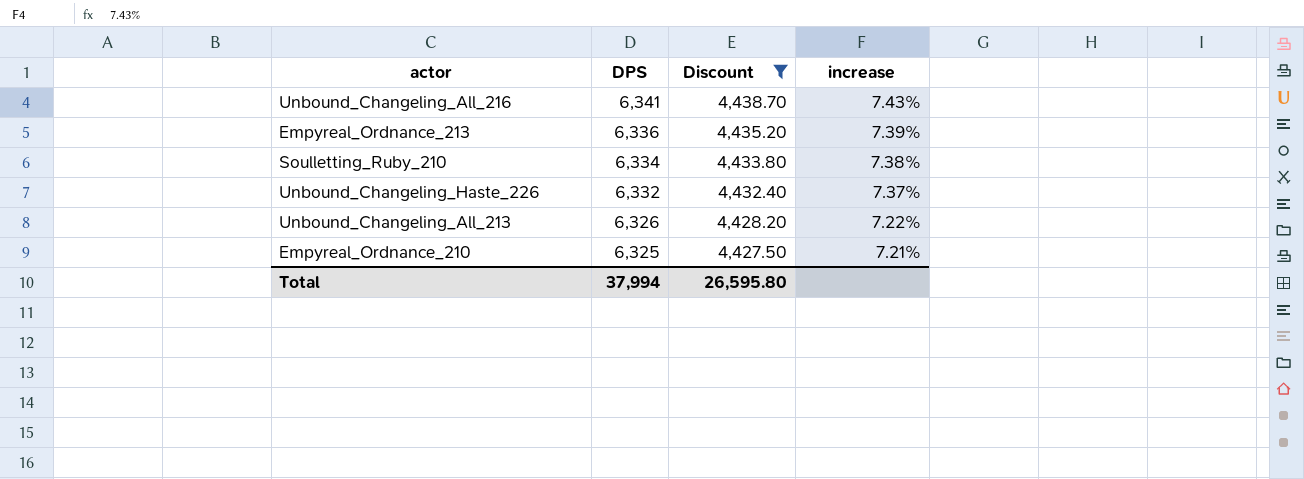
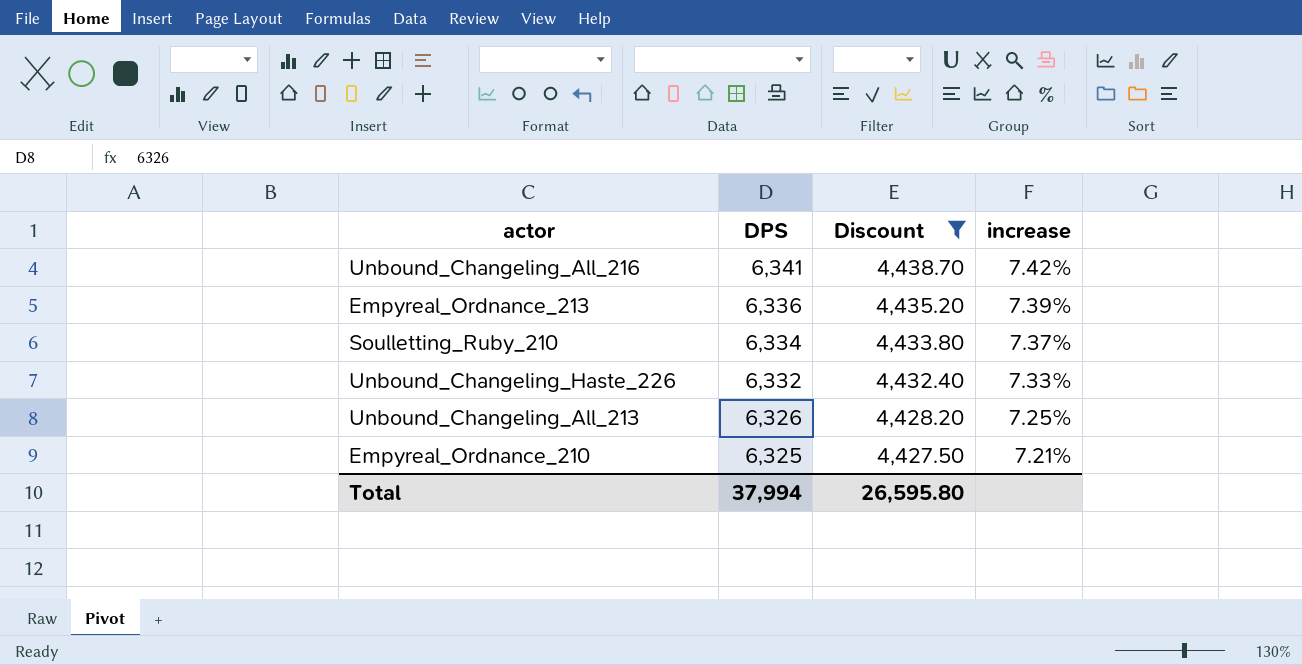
Unbound_Changeling_All_216 | increase: 7.43% -> 7.42%
Soulletting_Ruby_210 | increase: 7.38% -> 7.37%
Unbound_Changeling_Haste_226 | increase: 7.37% -> 7.33%
Unbound_Changeling_All_213 | increase: 7.22% -> 7.25%

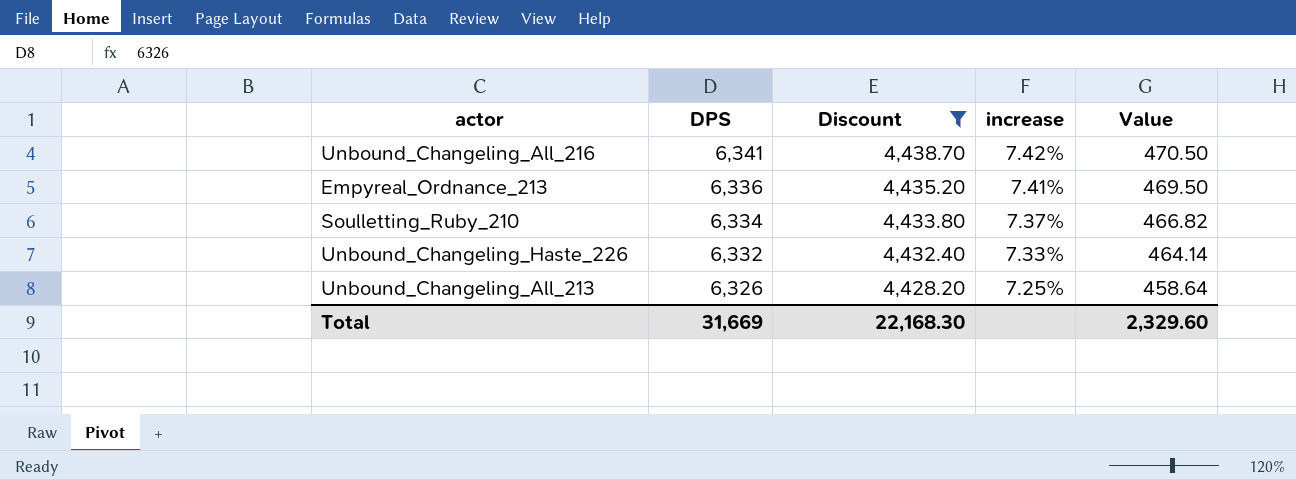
column Value | formula: none -> [DPS] * [increase]
row Empyreal_Ordnance_210: 6,325 | 4,427.50 | 7.21% -> none
Empyreal_Ordnance_213 | increase: 7.39% -> 7.41%
Total | DPS: 37,994 -> 31,669
Total | Discount: 26,595.80 -> 22,168.30

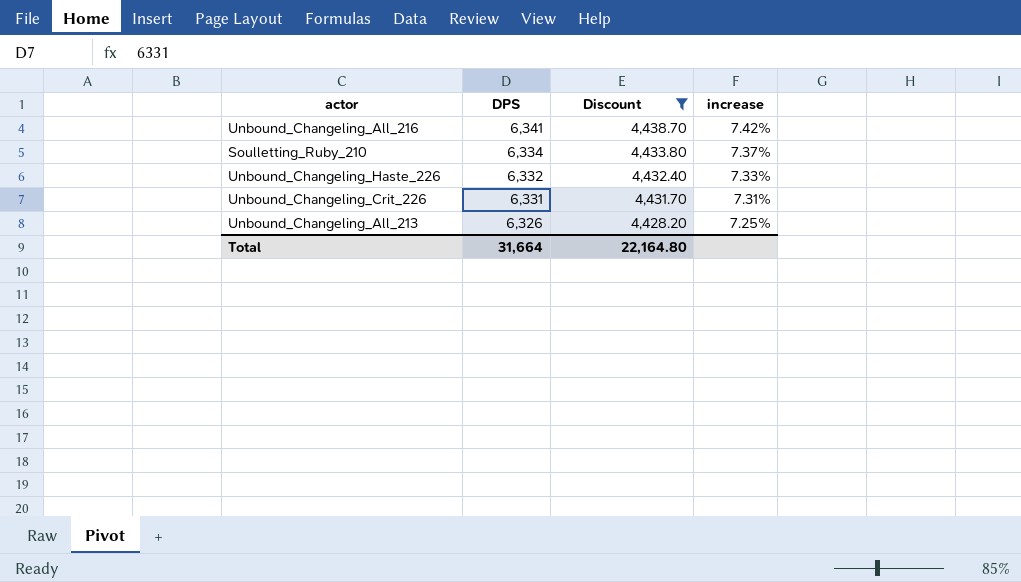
column Value | formula: [DPS] * [increase] -> none
row Empyreal_Ordnance_213: 6,336 | 4,435.20 | 7.41% | 469.50 -> none
row Unbound_Changeling_Crit_226: none -> 6,331 | 4,431.70 | 7.31%
Total | DPS: 31,669 -> 31,664
Total | Discount: 22,168.30 -> 22,164.80

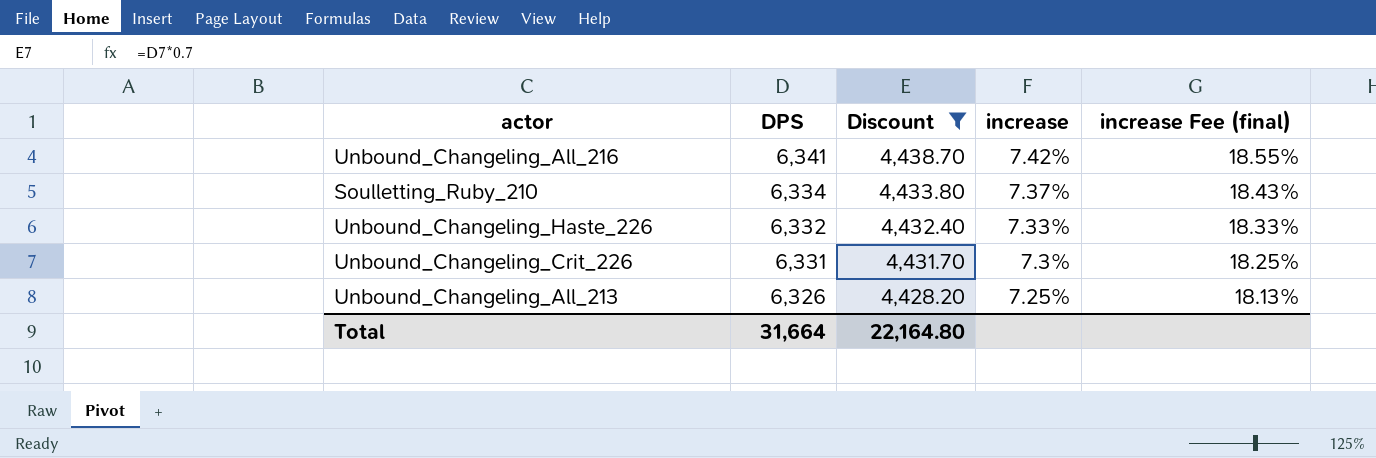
column increase Fee (final) | formula: none -> [increase] * 2.5
Unbound_Changeling_Crit_226 | increase: 7.31% -> 7.3%

